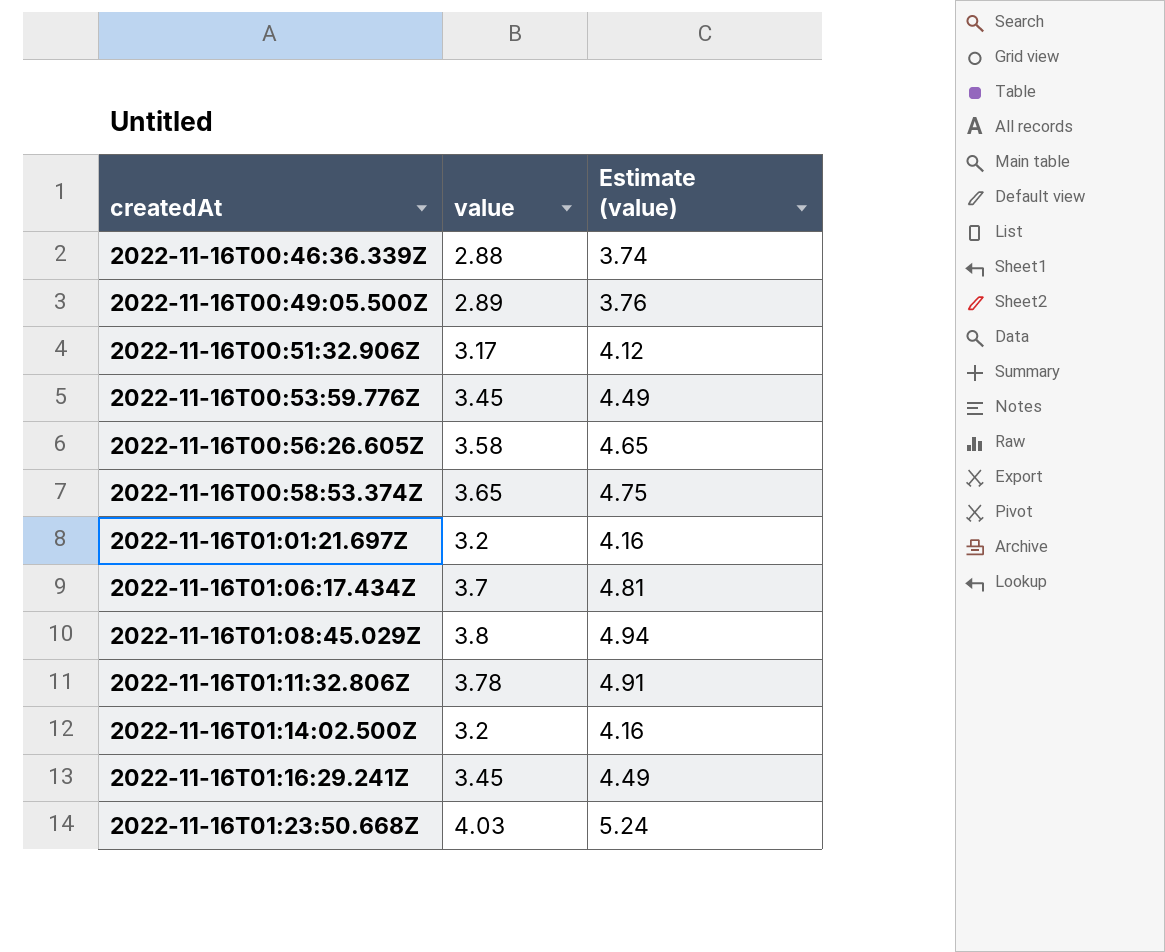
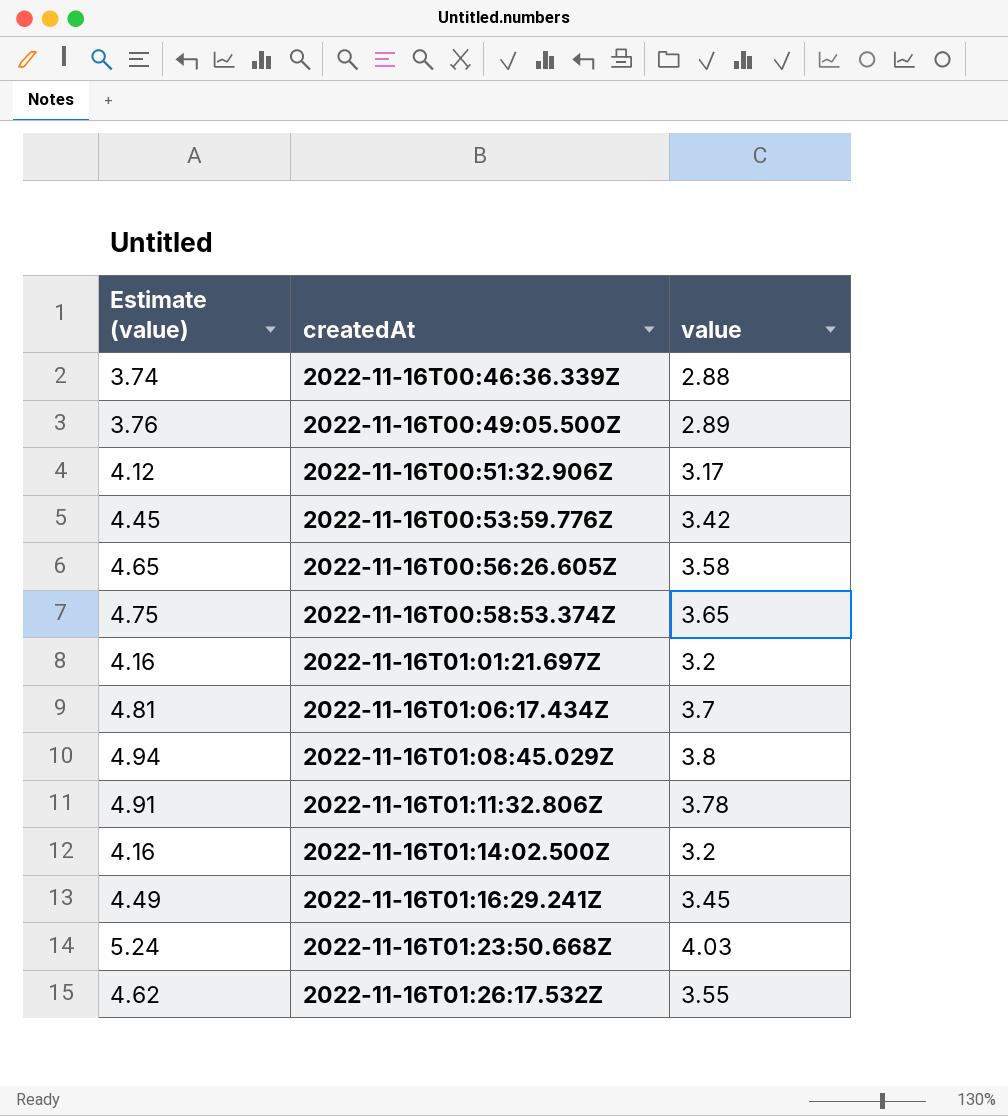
column Estimate (value) | position: 3 -> 1
2022-11-16T00:53:59.776Z | Estimate (value): 4.49 -> 4.45
2022-11-16T00:53:59.776Z | value: 3.45 -> 3.42
row 2022-11-16T01:26:17.532Z: none -> 4.62 | 3.55

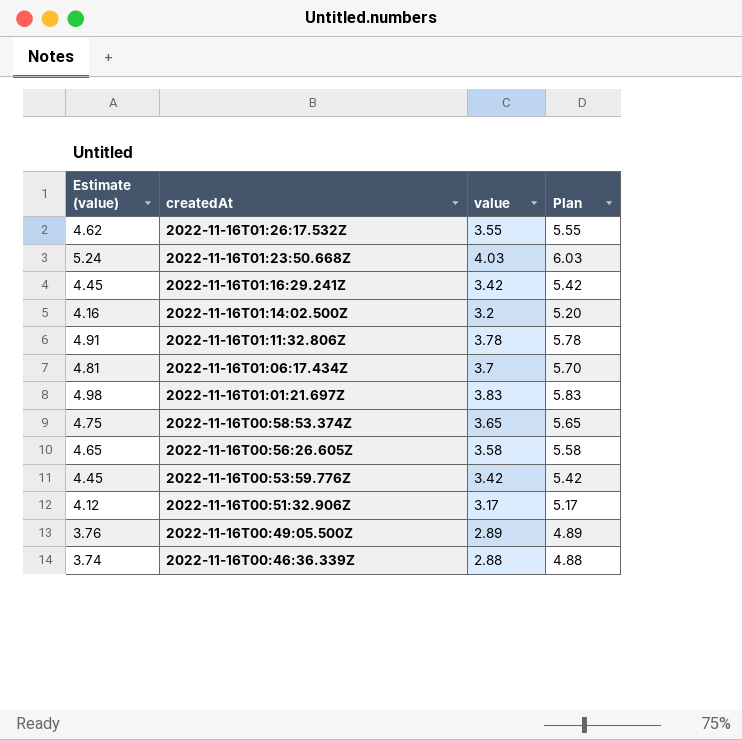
row order: createdAt ascending -> createdAt descending
column Plan | formula: none -> [value] + 2
row 2022-11-16T01:08:45.029Z: 4.94 | 3.8 -> none
2022-11-16T01:16:29.241Z | Estimate (value): 4.49 -> 4.45
2022-11-16T01:16:29.241Z | value: 3.45 -> 3.42
2022-11-16T01:01:21.697Z | Estimate (value): 4.16 -> 4.98
2022-11-16T01:01:21.697Z | value: 3.2 -> 3.83

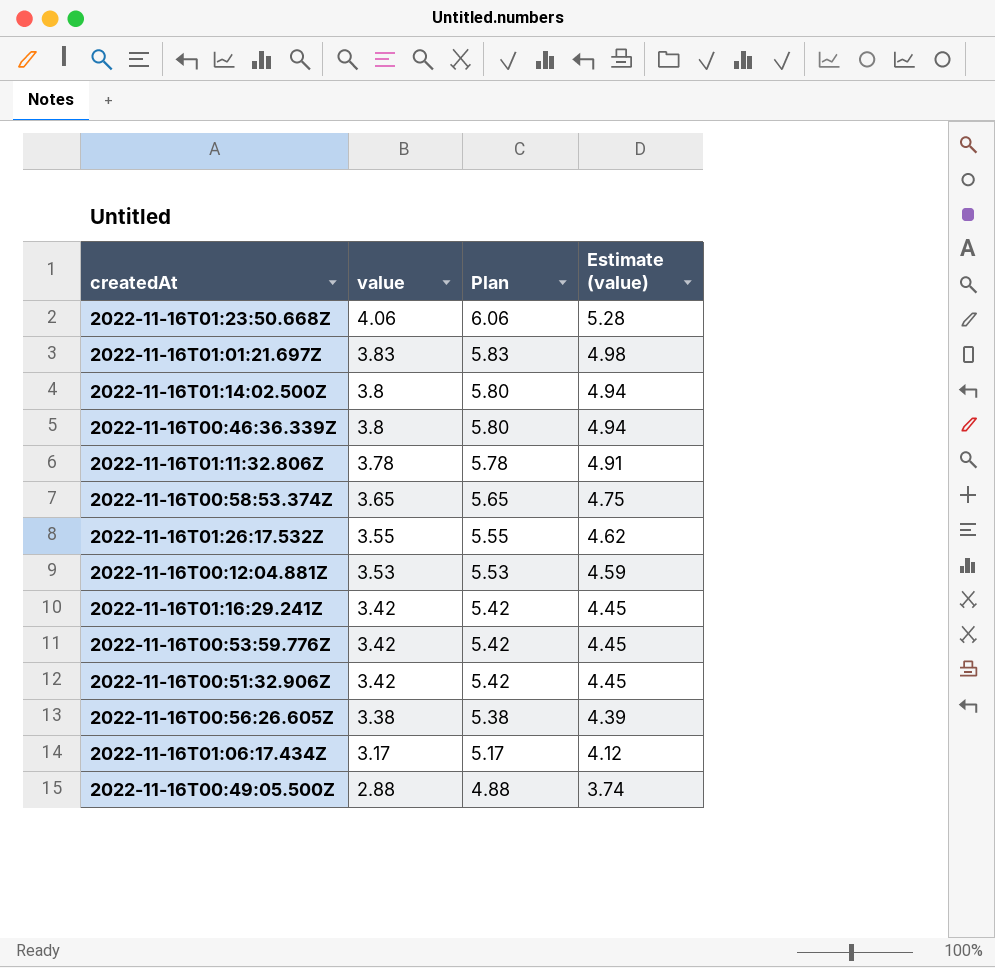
row order: createdAt descending -> value descending
column Estimate (value) | position: 1 -> 4
2022-11-16T01:23:50.668Z | value: 4.03 -> 4.06
2022-11-16T01:23:50.668Z | Plan: 6.03 -> 6.06
2022-11-16T01:23:50.668Z | Estimate (value): 5.24 -> 5.28
2022-11-16T01:14:02.500Z | value: 3.2 -> 3.8
2022-11-16T01:14:02.500Z | Plan: 5.20 -> 5.80
2022-11-16T01:14:02.500Z | Estimate (value): 4.16 -> 4.94
2022-11-16T00:46:36.339Z | value: 2.88 -> 3.8
2022-11-16T00:46:36.339Z | Plan: 4.88 -> 5.80
2022-11-16T00:46:36.339Z | Estimate (value): 3.74 -> 4.94
row 2022-11-16T00:12:04.881Z: none -> 3.53 | 5.53 | 4.59
2022-11-16T00:51:32.906Z | value: 3.17 -> 3.42
2022-11-16T00:51:32.906Z | Plan: 5.17 -> 5.42
2022-11-16T00:51:32.906Z | Estimate (value): 4.12 -> 4.45
2022-11-16T00:56:26.605Z | value: 3.58 -> 3.38
2022-11-16T00:56:26.605Z | Plan: 5.58 -> 5.38
2022-11-16T00:56:26.605Z | Estimate (value): 4.65 -> 4.39
2022-11-16T01:06:17.434Z | value: 3.7 -> 3.17
2022-11-16T01:06:17.434Z | Plan: 5.70 -> 5.17
2022-11-16T01:06:17.434Z | Estimate (value): 4.81 -> 4.12
2022-11-16T00:49:05.500Z | value: 2.89 -> 2.88
2022-11-16T00:49:05.500Z | Plan: 4.89 -> 4.88
2022-11-16T00:49:05.500Z | Estimate (value): 3.76 -> 3.74

